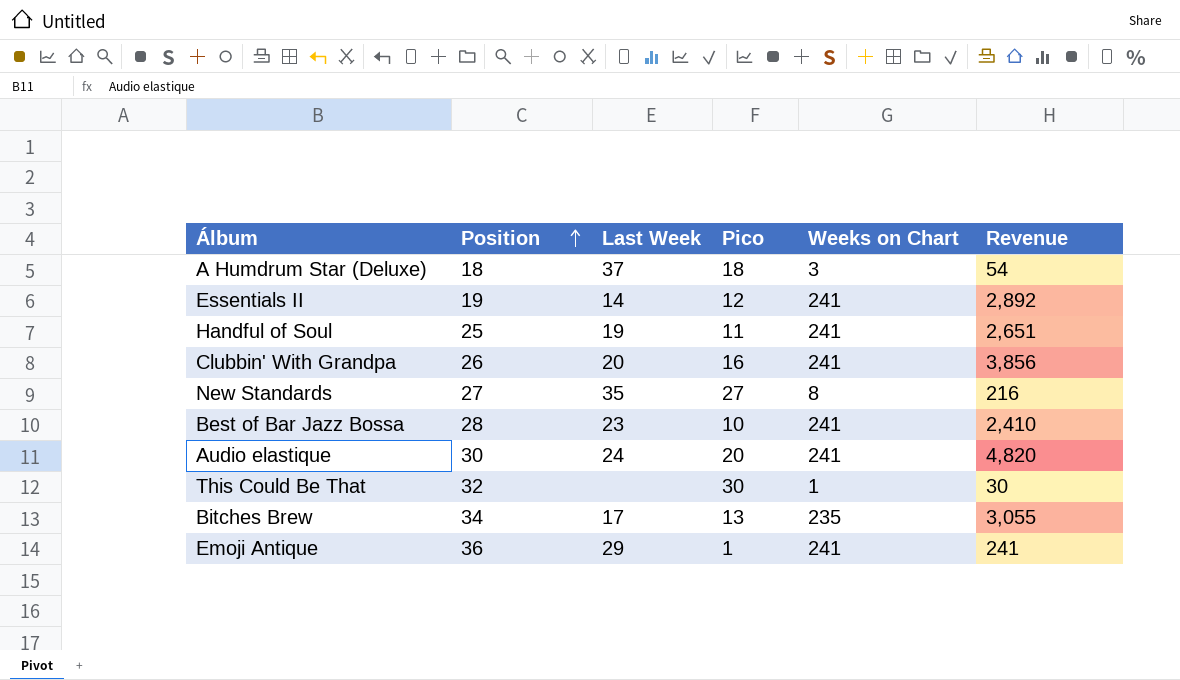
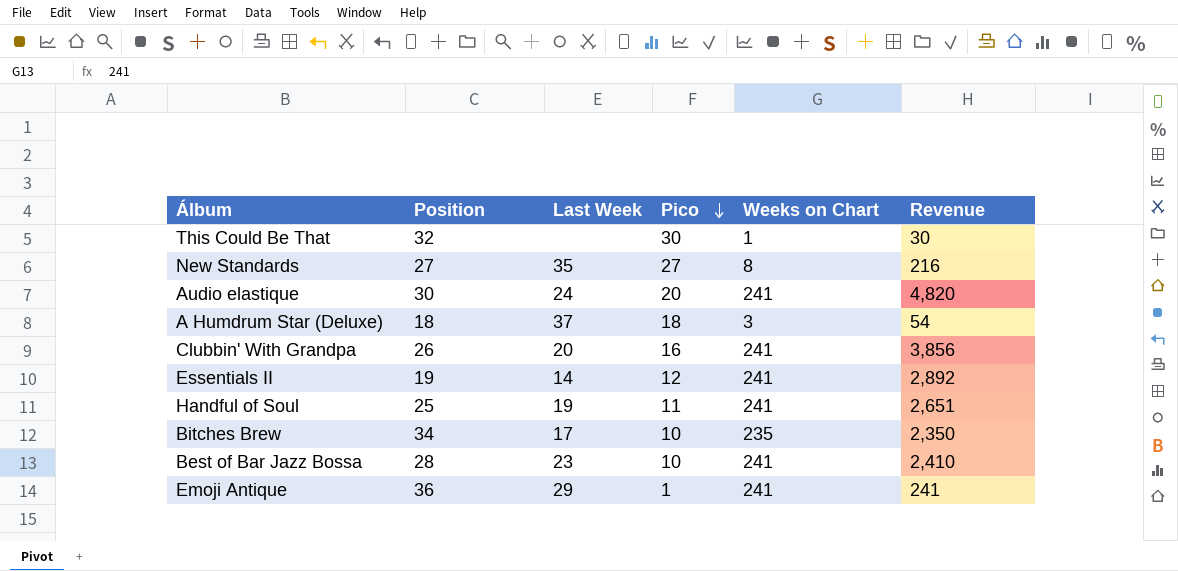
row order: Position ascending -> Pico descending
Bitches Brew | Pico: 13 -> 10
Bitches Brew | Revenue: 3,055 -> 2,350

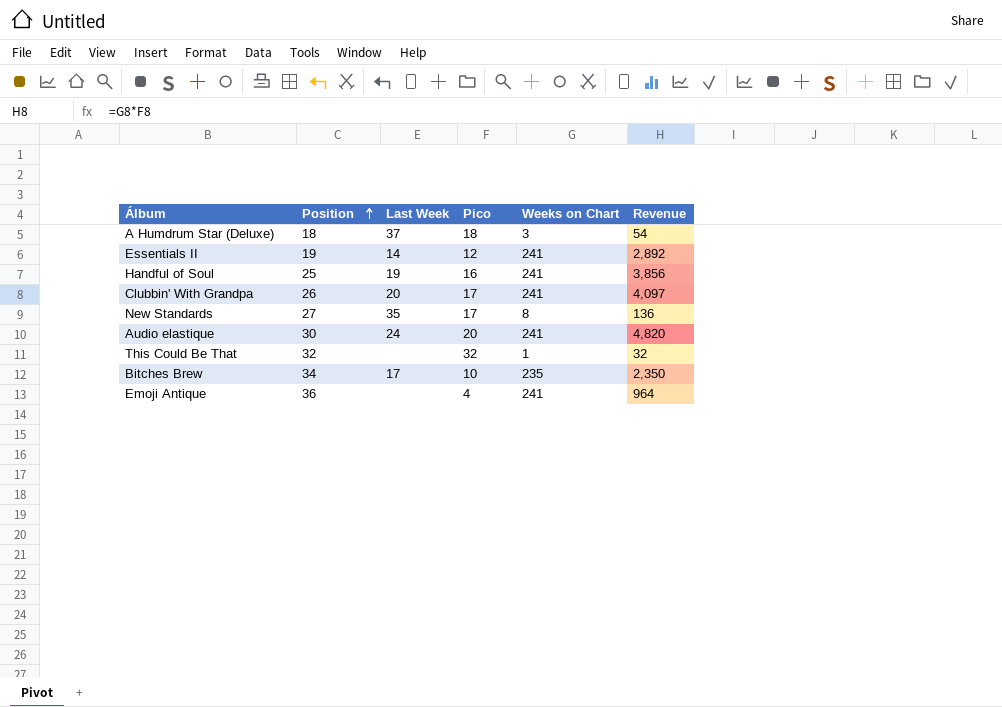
row order: Pico descending -> Position ascending
row Best of Bar Jazz Bossa: 28 | 23 | 10 | 241 | 2,410 -> none
Handful of Soul | Pico: 11 -> 16
Handful of Soul | Revenue: 2,651 -> 3,856
Clubbin' With Grandpa | Pico: 16 -> 17
Clubbin' With Grandpa | Revenue: 3,856 -> 4,097
New Standards | Pico: 27 -> 17
New Standards | Revenue: 216 -> 136
This Could Be That | Pico: 30 -> 32
This Could Be That | Revenue: 30 -> 32
Emoji Antique | Last Week: 29 -> none
Emoji Antique | Pico: 1 -> 4
Emoji Antique | Revenue: 241 -> 964

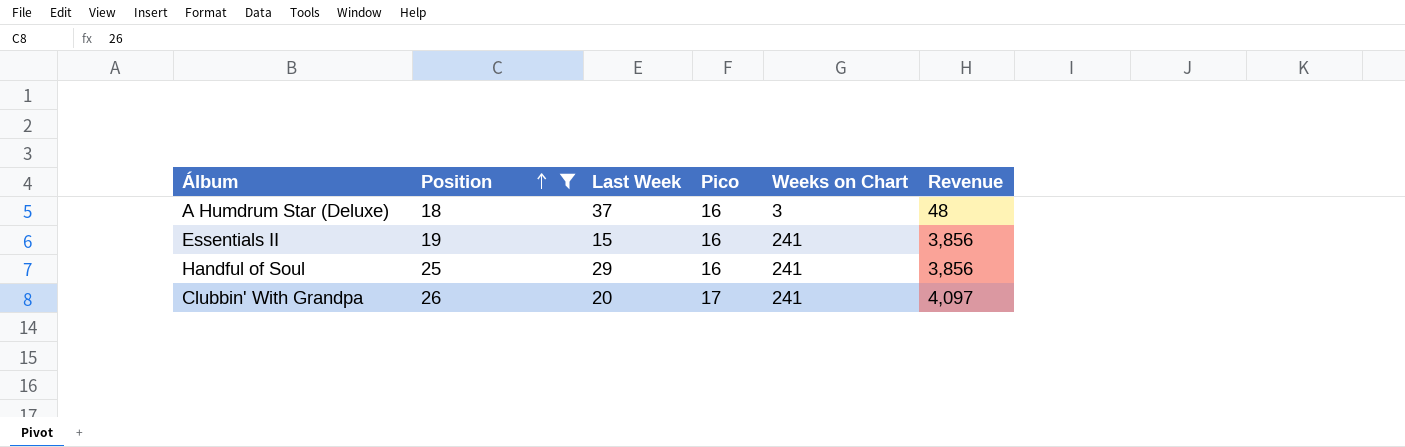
filter: none -> Position <= 26
A Humdrum Star (Deluxe) | Pico: 18 -> 16
A Humdrum Star (Deluxe) | Revenue: 54 -> 48
Essentials II | Last Week: 14 -> 15
Essentials II | Pico: 12 -> 16
Essentials II | Revenue: 2,892 -> 3,856
Handful of Soul | Last Week: 19 -> 29

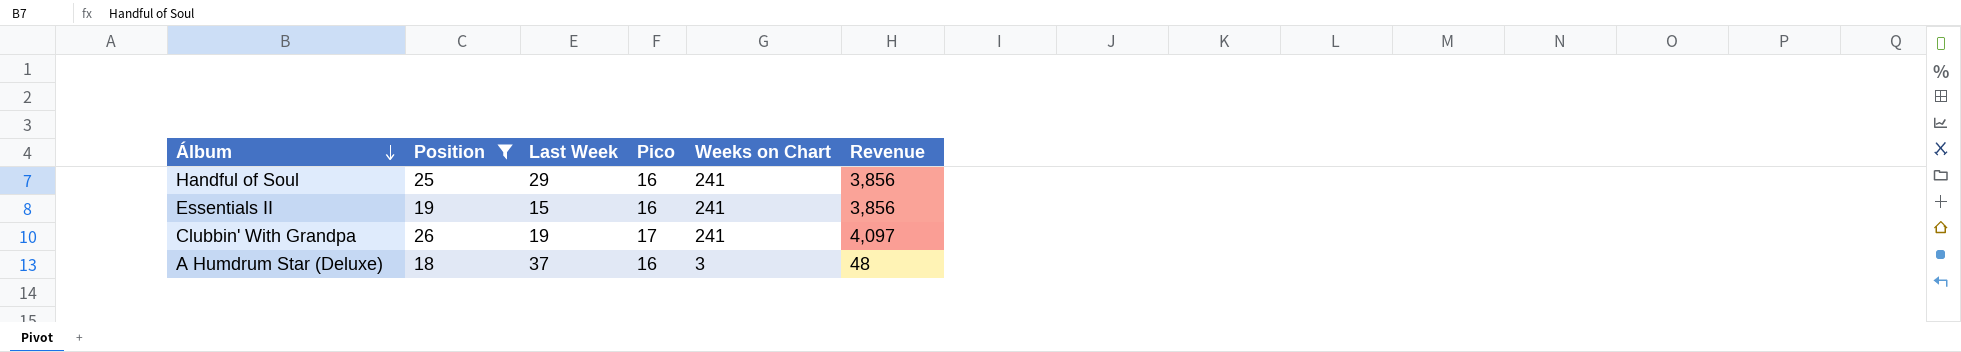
row order: Position ascending -> Álbum descending
Clubbin' With Grandpa | Last Week: 20 -> 19

